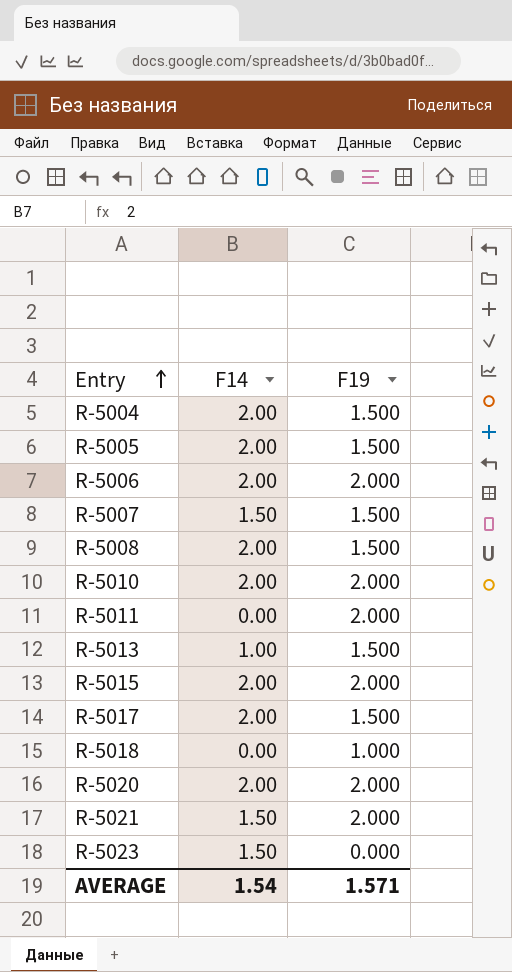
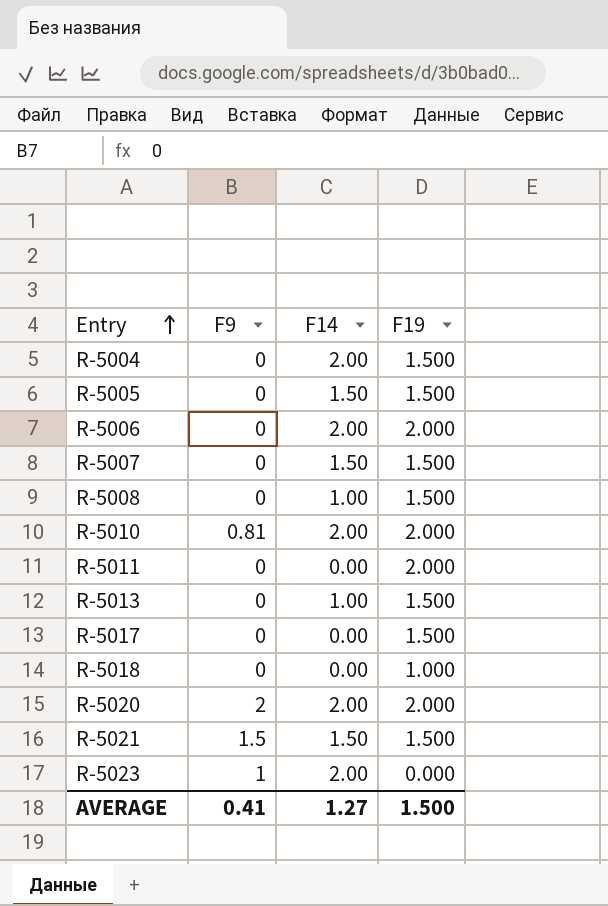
column F9 | position: none -> 2
row R-5015: 2.00 | 2.000 -> none
R-5005 | F14: 2.00 -> 1.50
R-5008 | F14: 2.00 -> 1.00
R-5017 | F14: 2.00 -> 0.00
R-5021 | F19: 2.000 -> 1.500
R-5023 | F14: 1.50 -> 2.00
AVERAGE | F14: 1.54 -> 1.27
AVERAGE | F19: 1.571 -> 1.500

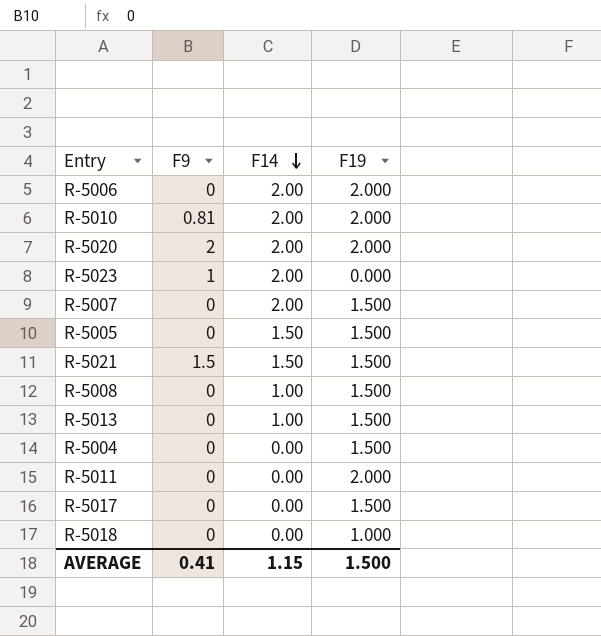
row order: Entry ascending -> F14 descending
R-5007 | F14: 1.50 -> 2.00
R-5004 | F14: 2.00 -> 0.00
AVERAGE | F14: 1.27 -> 1.15

